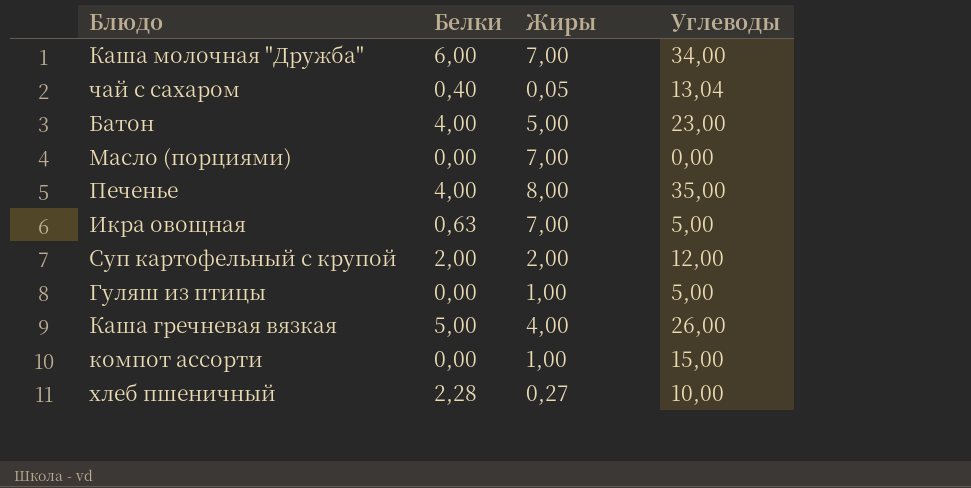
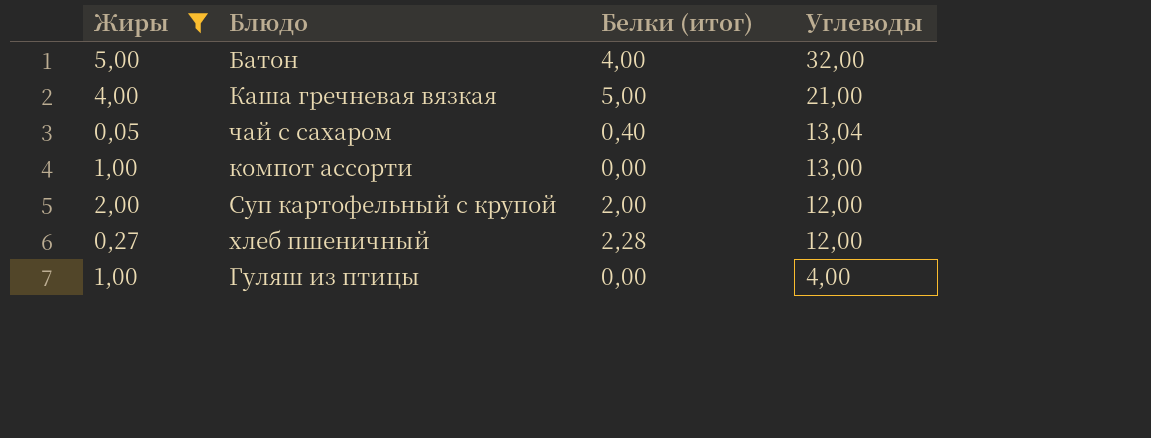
filter: none -> Жиры <= 5,00
row order: none -> Углеводы descending
column Жиры | position: 3 -> 1
column name: Белки -> Белки (итог)
Батон | Углеводы: 23,00 -> 32,00
Каша гречневая вязкая | Углеводы: 26,00 -> 21,00
компот ассорти | Углеводы: 15,00 -> 13,00
хлеб пшеничный | Углеводы: 10,00 -> 12,00
Гуляш из птицы | Углеводы: 5,00 -> 4,00

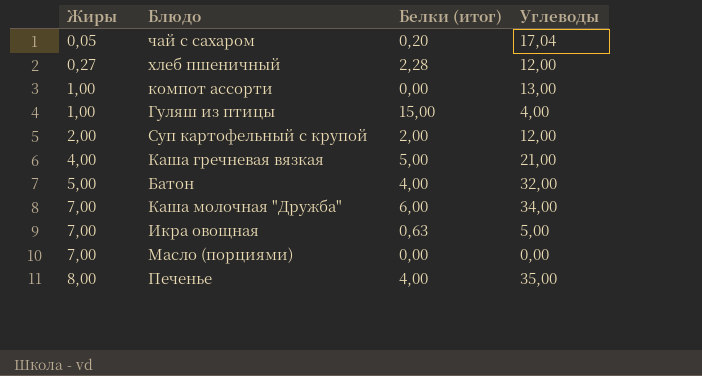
filter: Жиры <= 5,00 -> none
row order: Углеводы descending -> Жиры ascending
чай с сахаром | Белки (итог): 0,40 -> 0,20
чай с сахаром | Углеводы: 13,04 -> 17,04
Гуляш из птицы | Белки (итог): 0,00 -> 15,00

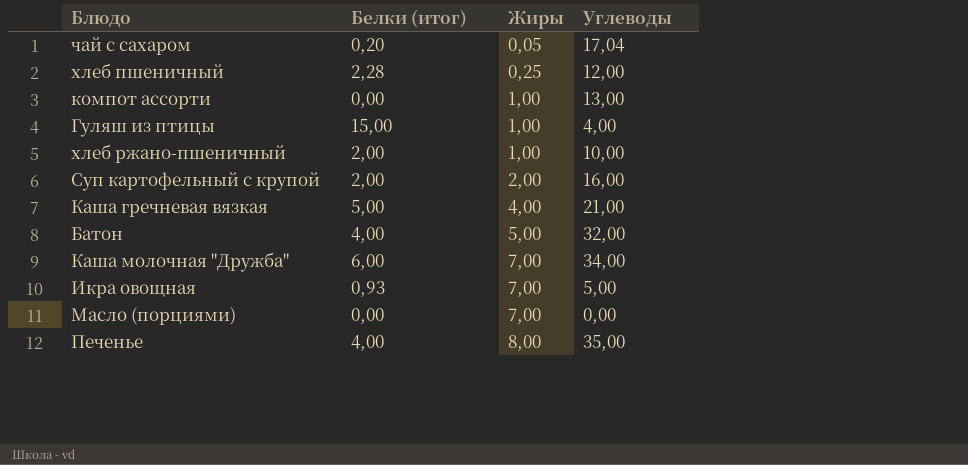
column Жиры | position: 1 -> 3
хлеб пшеничный | Жиры: 0,27 -> 0,25
row хлеб ржано-пшеничный: none -> 2,00 | 1,00 | 10,00
Суп картофельный с крупой | Углеводы: 12,00 -> 16,00
Икра овощная | Белки (итог): 0,63 -> 0,93

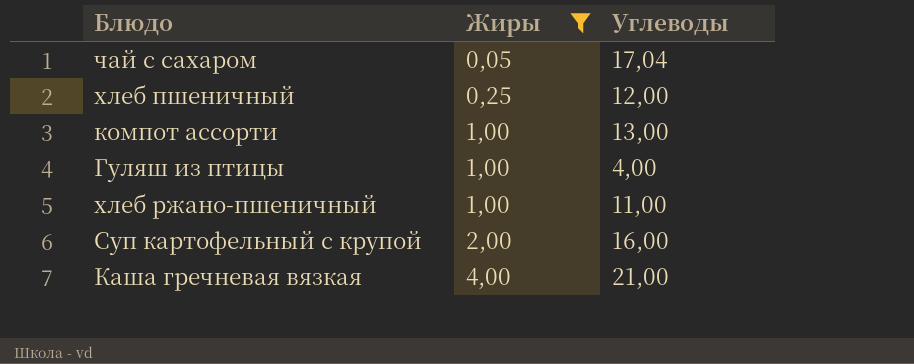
filter: none -> Жиры <= 4,00
column Белки (итог) | position: 2 -> none
хлеб ржано-пшеничный | Углеводы: 10,00 -> 11,00

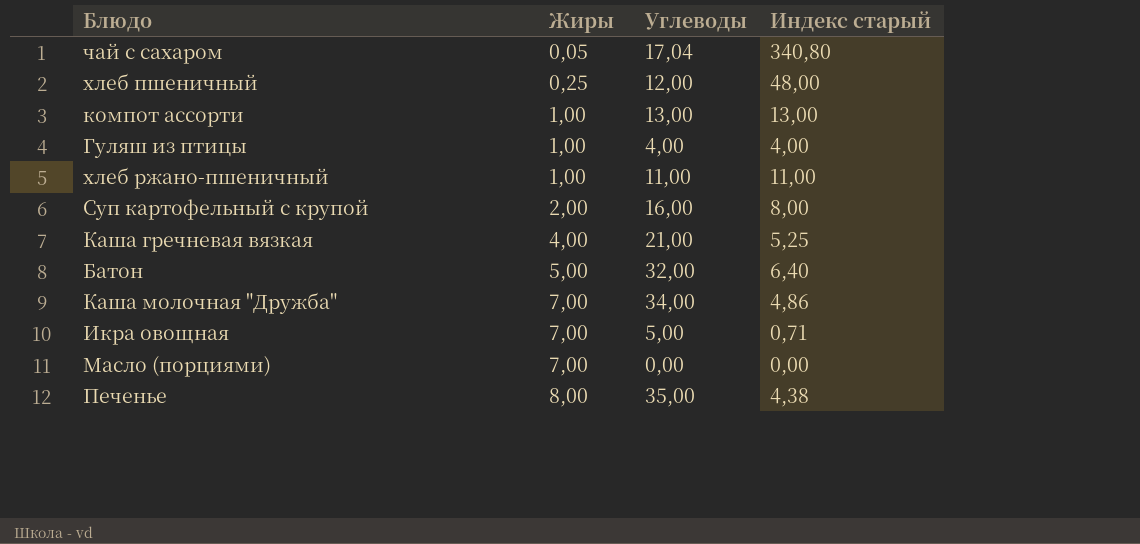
filter: Жиры <= 4,00 -> none
column Индекс старый | formula: none -> [Углеводы] / [Жиры]

